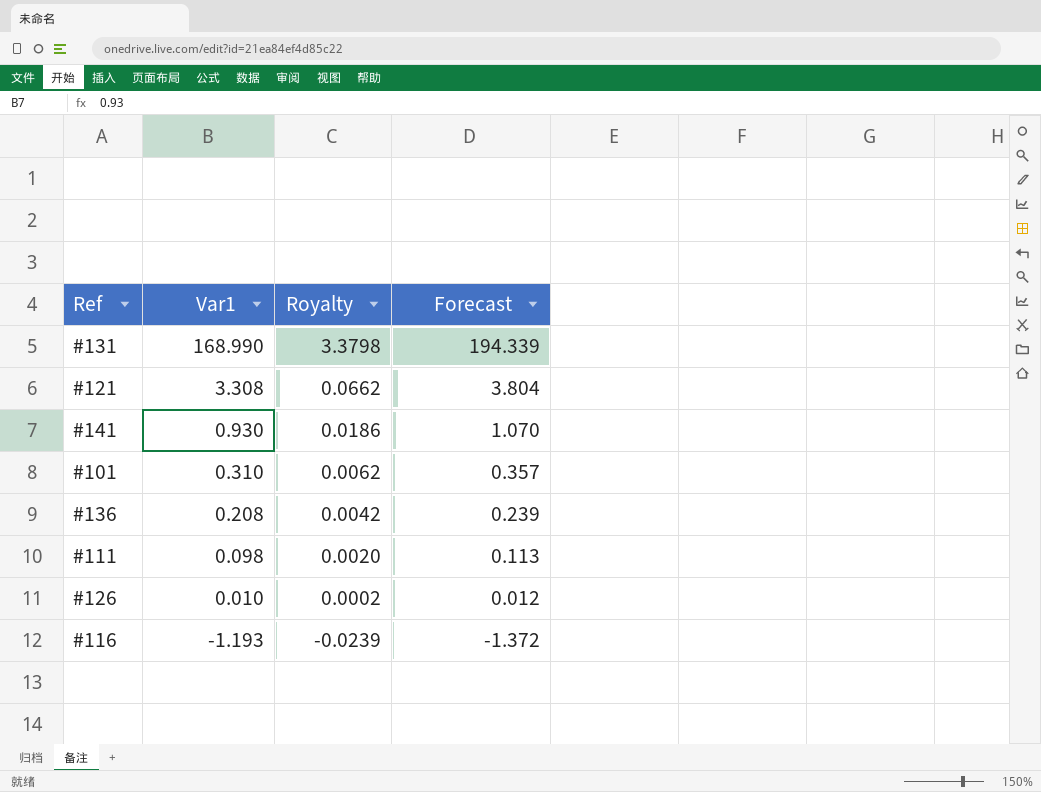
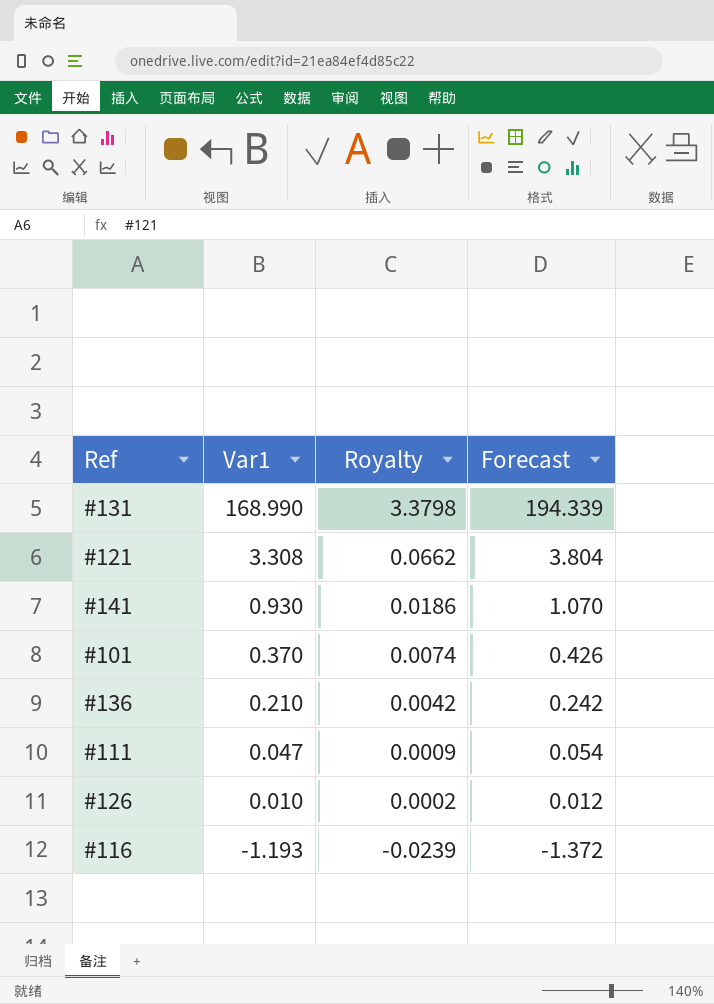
#101 | Var1: 0.310 -> 0.370
#101 | Royalty: 0.0062 -> 0.0074
#101 | Forecast: 0.357 -> 0.426
#136 | Var1: 0.208 -> 0.210
#136 | Forecast: 0.239 -> 0.242
#111 | Var1: 0.098 -> 0.047
#111 | Royalty: 0.0020 -> 0.0009
#111 | Forecast: 0.113 -> 0.054

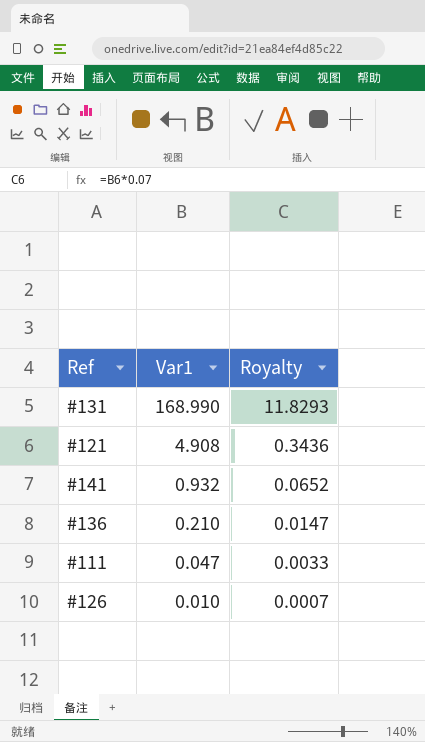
column Forecast | formula: [Var1] * 1.15 -> none
column Royalty | formula: [Var1] * 0.02 -> [Var1] * 0.07
row #101: 0.370 | 0.0074 | 0.426 -> none
row #116: -1.193 | -0.0239 | -1.372 -> none
#121 | Var1: 3.308 -> 4.908
#141 | Var1: 0.930 -> 0.932

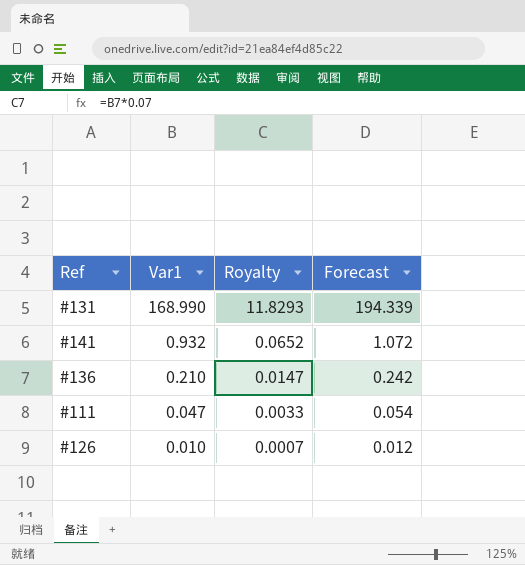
column Forecast | formula: none -> [Var1] * 1.15
row #121: 4.908 | 0.3436 -> none

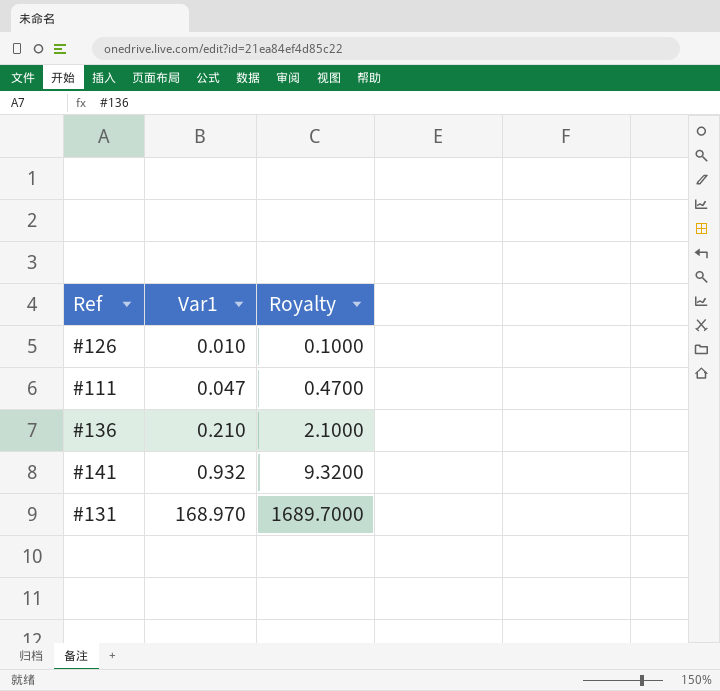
row order: Var1 descending -> Var1 ascending
column Forecast | formula: [Var1] * 1.15 -> none
column Royalty | formula: [Var1] * 0.07 -> [Var1] * 10
#131 | Var1: 168.990 -> 168.970

